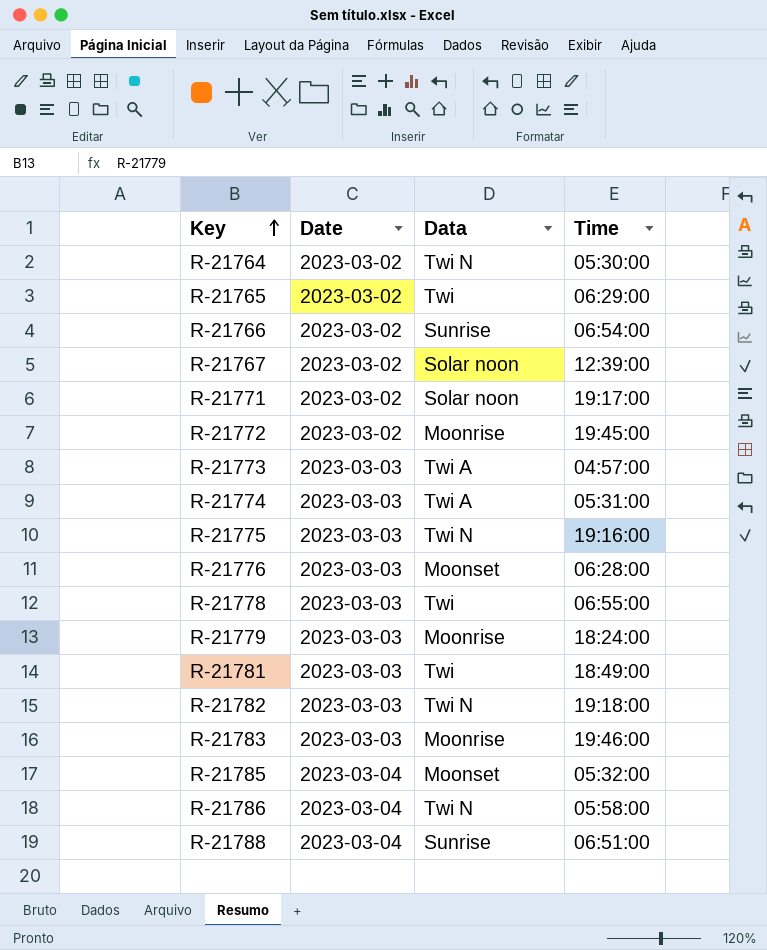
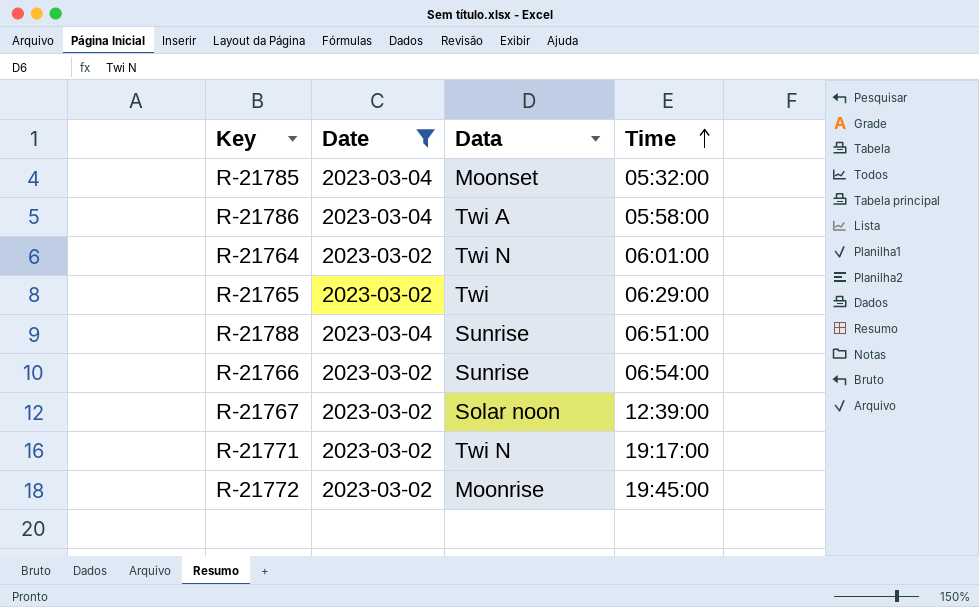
filter: none -> Date != 2023-03-03
row order: Key ascending -> Time ascending
R-21786 | Data: Twi N -> Twi A
R-21764 | Time: 05:30:00 -> 06:01:00
R-21771 | Data: Solar noon -> Twi N

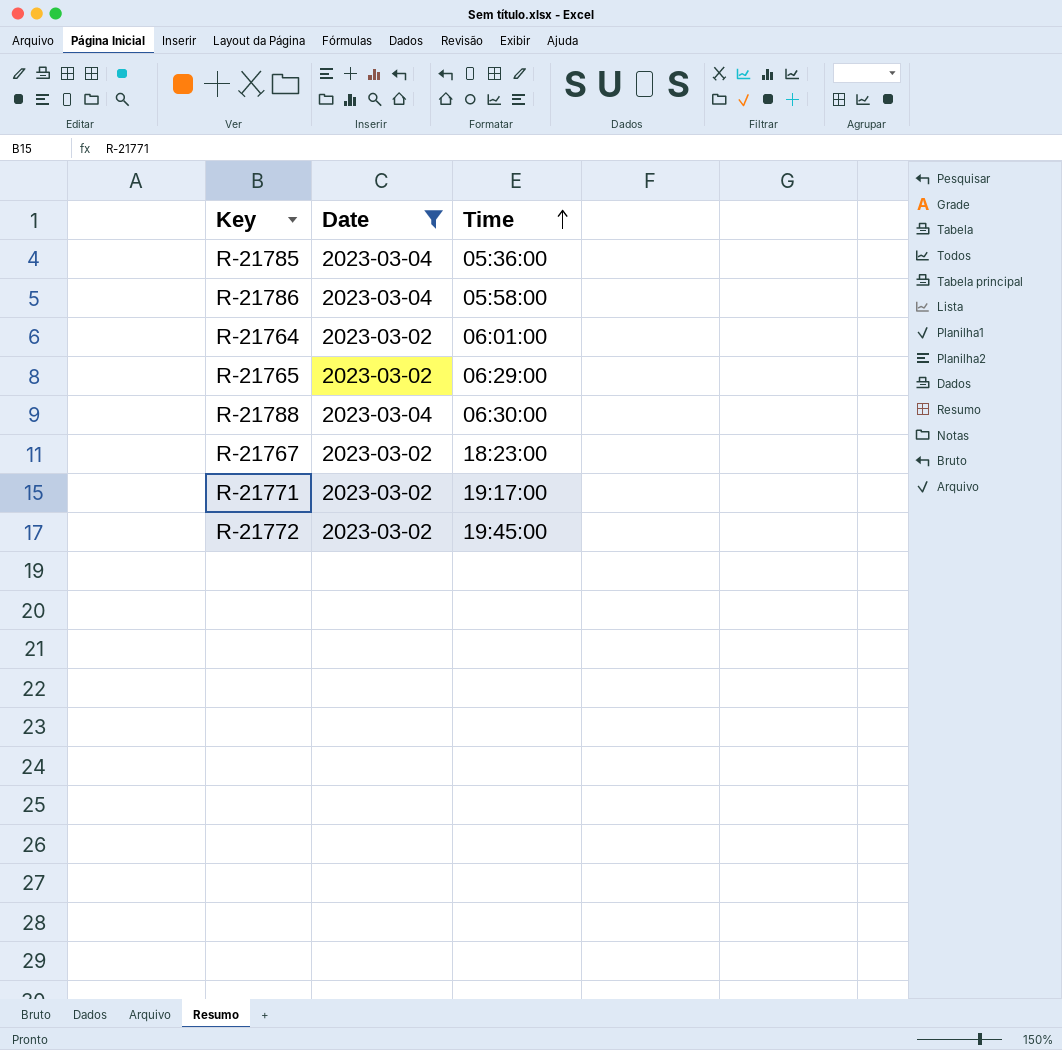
column Data | position: 3 -> none
row R-21766: 2023-03-02 | Sunrise | 06:54:00 -> none
R-21785 | Time: 05:32:00 -> 05:36:00
R-21788 | Time: 06:51:00 -> 06:30:00
R-21767 | Time: 12:39:00 -> 18:23:00

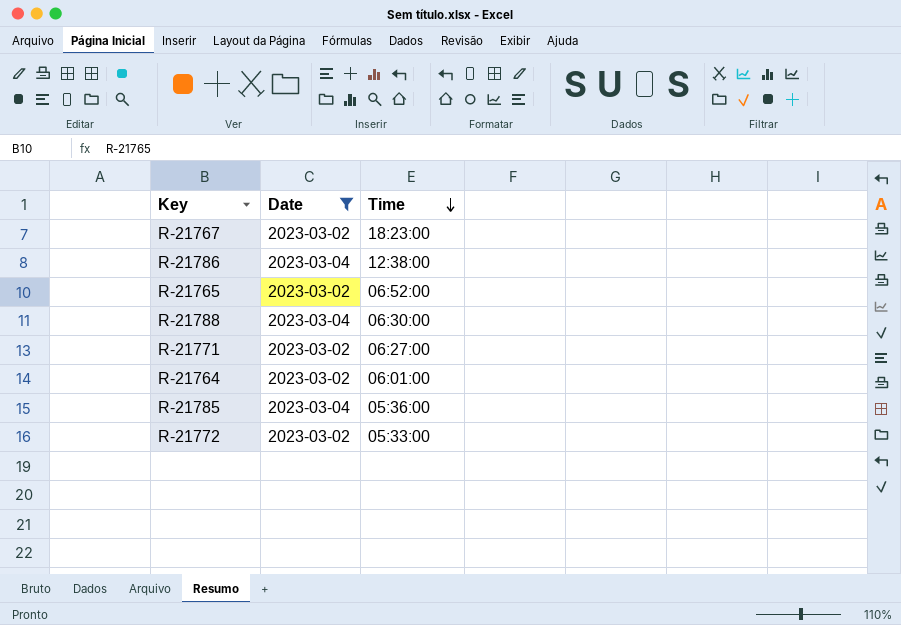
row order: Time ascending -> Time descending
R-21786 | Time: 05:58:00 -> 12:38:00
R-21765 | Time: 06:29:00 -> 06:52:00
R-21771 | Time: 19:17:00 -> 06:27:00
R-21772 | Time: 19:45:00 -> 05:33:00

